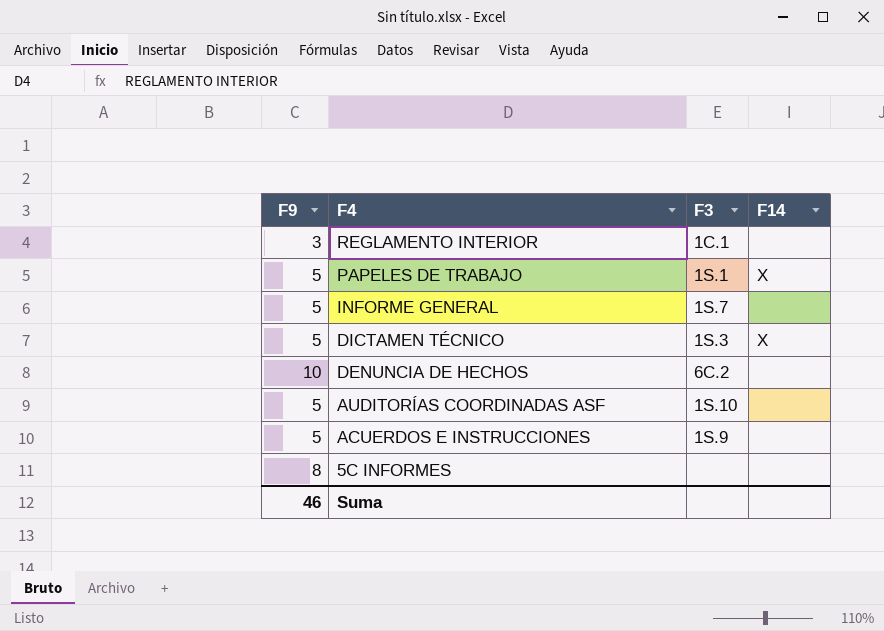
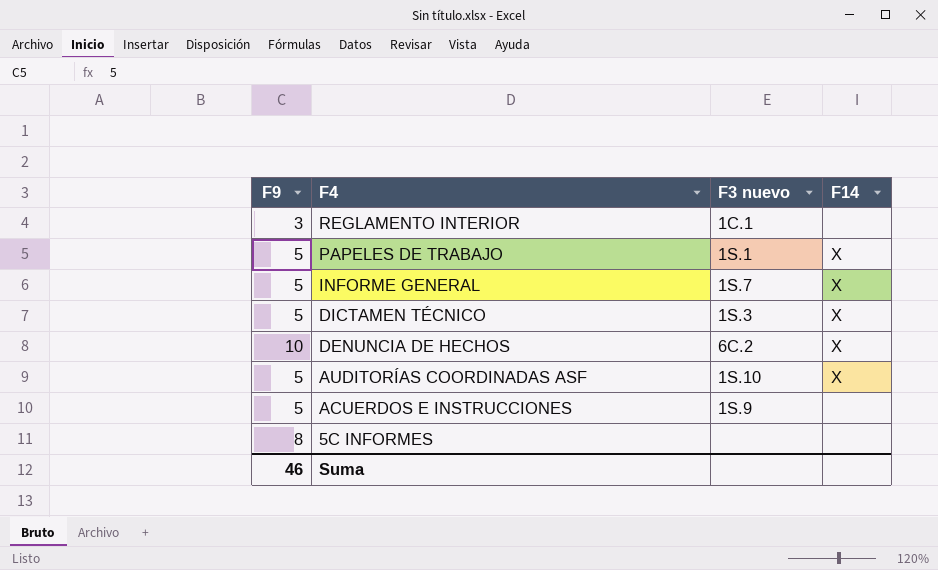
column name: F3 -> F3 nuevo
INFORME GENERAL | F14: none -> X
DENUNCIA DE HECHOS | F14: none -> X
AUDITORÍAS COORDINADAS ASF | F14: none -> X

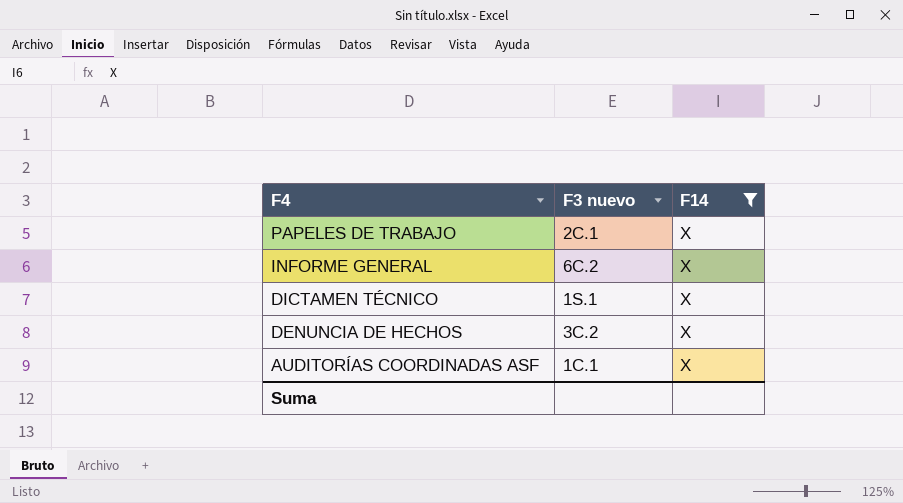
filter: none -> F14 = X
column F9 | position: 1 -> none
PAPELES DE TRABAJO | F3 nuevo: 1S.1 -> 2C.1
INFORME GENERAL | F3 nuevo: 1S.7 -> 6C.2
DICTAMEN TÉCNICO | F3 nuevo: 1S.3 -> 1S.1
DENUNCIA DE HECHOS | F3 nuevo: 6C.2 -> 3C.2
AUDITORÍAS COORDINADAS ASF | F3 nuevo: 1S.10 -> 1C.1

